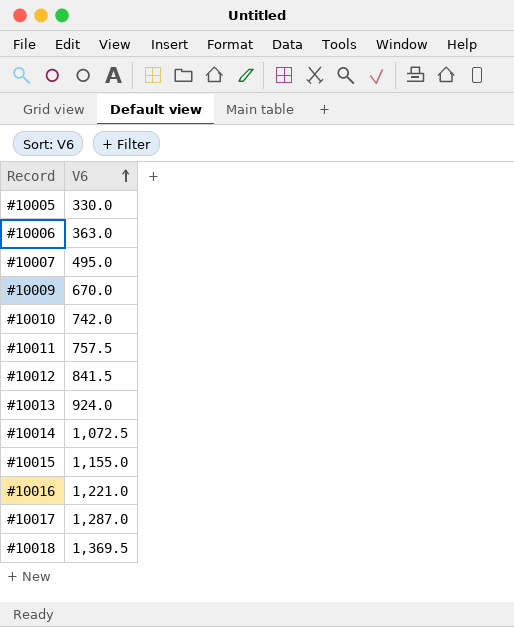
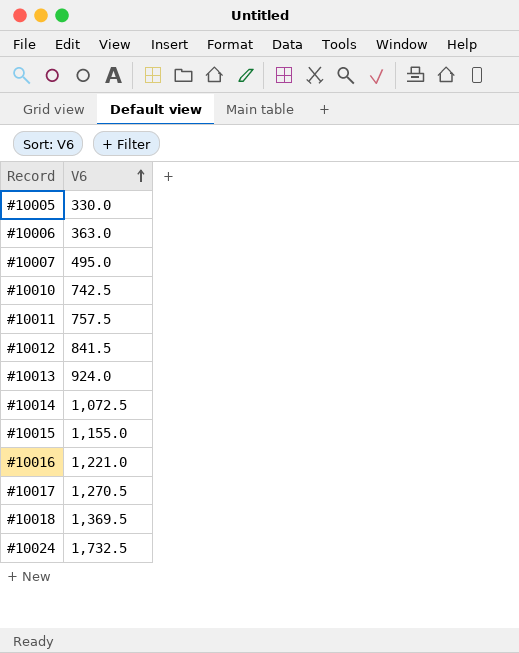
row #10009: 670.0 -> none
#10010 | V6: 742.0 -> 742.5
#10017 | V6: 1,287.0 -> 1,270.5
row #10024: none -> 1,732.5

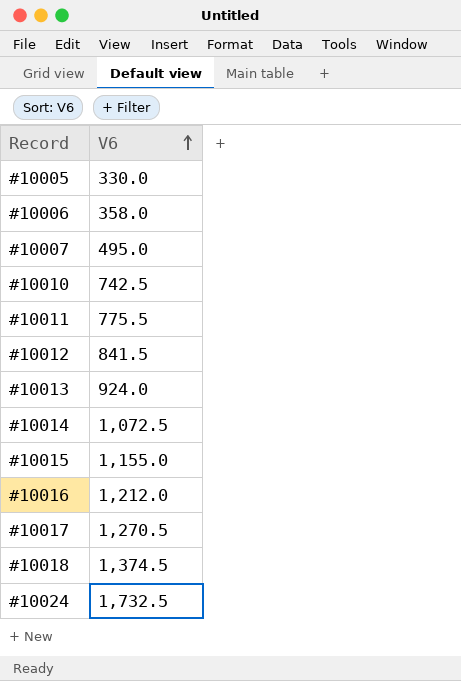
#10006 | V6: 363.0 -> 358.0
#10011 | V6: 757.5 -> 775.5
#10016 | V6: 1,221.0 -> 1,212.0
#10018 | V6: 1,369.5 -> 1,374.5

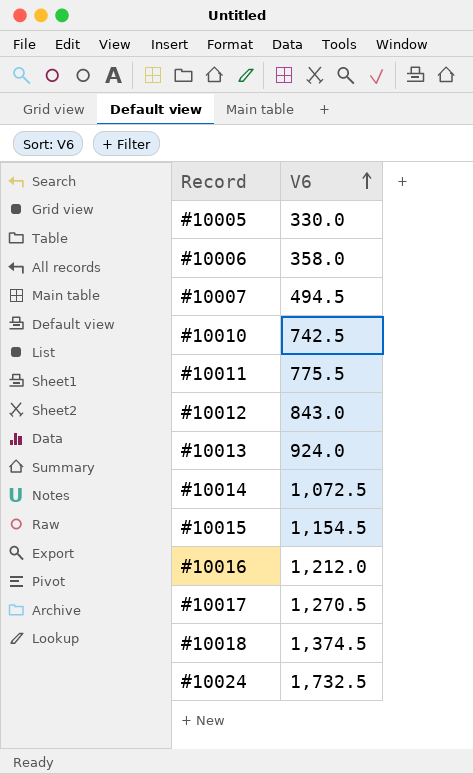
#10007 | V6: 495.0 -> 494.5
#10012 | V6: 841.5 -> 843.0
#10015 | V6: 1,155.0 -> 1,154.5

